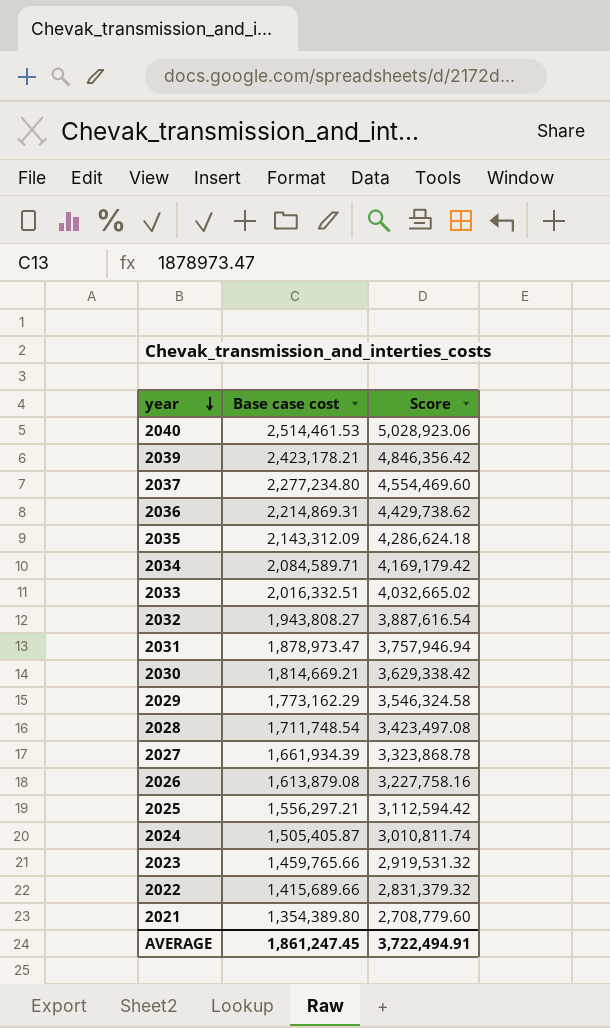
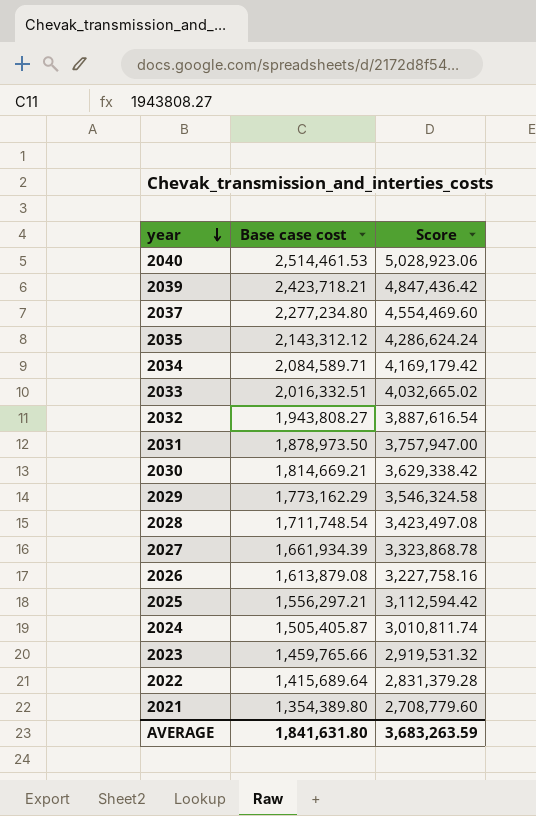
row 2036: 2,214,869.31 | 4,429,738.62 -> none
2039 | Base case cost: 2,423,178.21 -> 2,423,718.21
2039 | Score: 4,846,356.42 -> 4,847,436.42
2035 | Base case cost: 2,143,312.09 -> 2,143,312.12
2035 | Score: 4,286,624.18 -> 4,286,624.24
2031 | Base case cost: 1,878,973.47 -> 1,878,973.50
2031 | Score: 3,757,946.94 -> 3,757,947.00
2022 | Base case cost: 1,415,689.66 -> 1,415,689.64
2022 | Score: 2,831,379.32 -> 2,831,379.28
AVERAGE | Base case cost: 1,861,247.45 -> 1,841,631.80
AVERAGE | Score: 3,722,494.91 -> 3,683,263.59

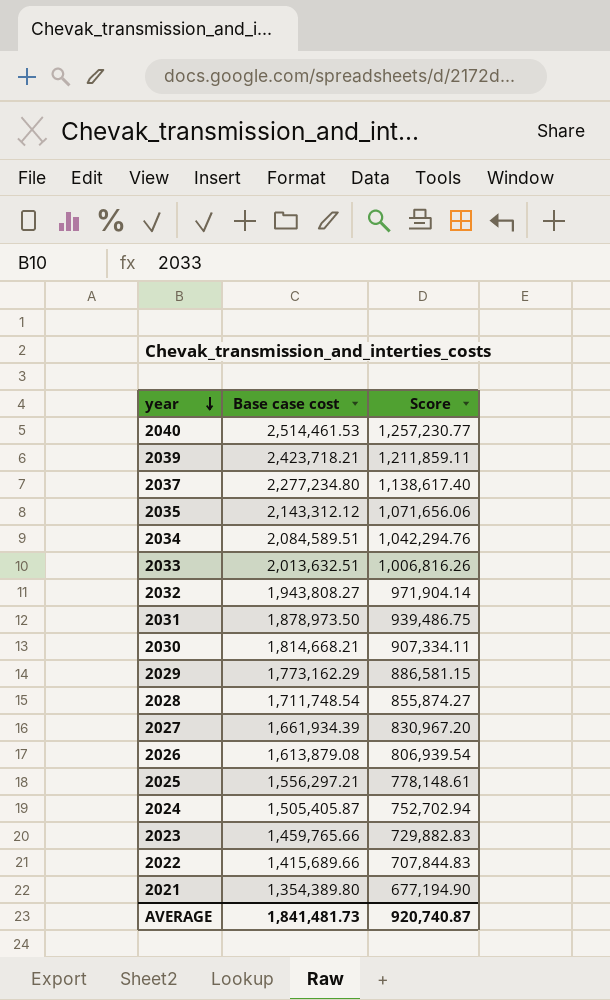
column Score | formula: [Base case cost] * 2 -> [Base case cost] * 0.5
2034 | Base case cost: 2,084,589.71 -> 2,084,589.51
2033 | Base case cost: 2,016,332.51 -> 2,013,632.51
2030 | Base case cost: 1,814,669.21 -> 1,814,668.21
2022 | Base case cost: 1,415,689.64 -> 1,415,689.66
AVERAGE | Base case cost: 1,841,631.80 -> 1,841,481.73
AVERAGE | Score: 3,683,263.59 -> 920,740.87

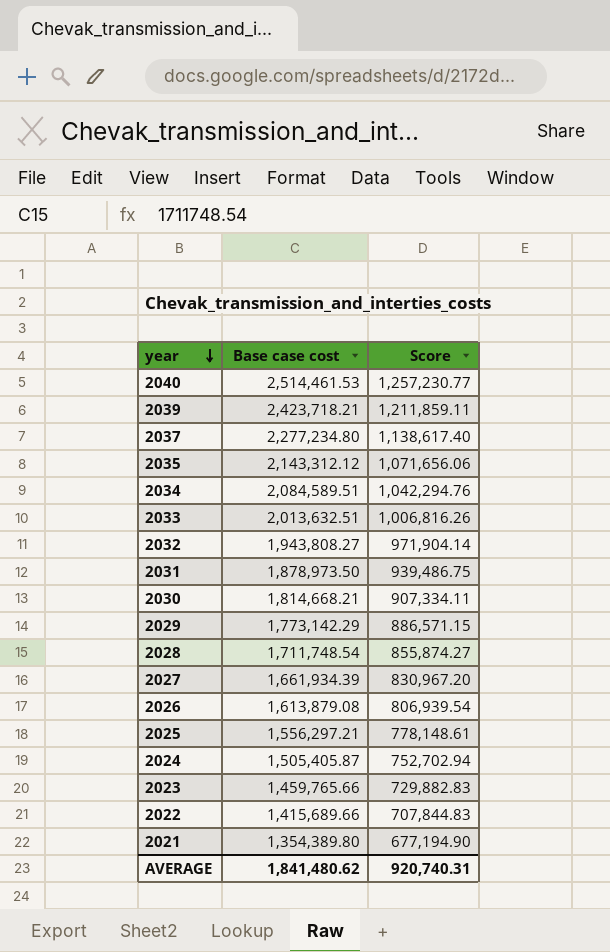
2029 | Base case cost: 1,773,162.29 -> 1,773,142.29
2029 | Score: 886,581.15 -> 886,571.15
AVERAGE | Base case cost: 1,841,481.73 -> 1,841,480.62
AVERAGE | Score: 920,740.87 -> 920,740.31

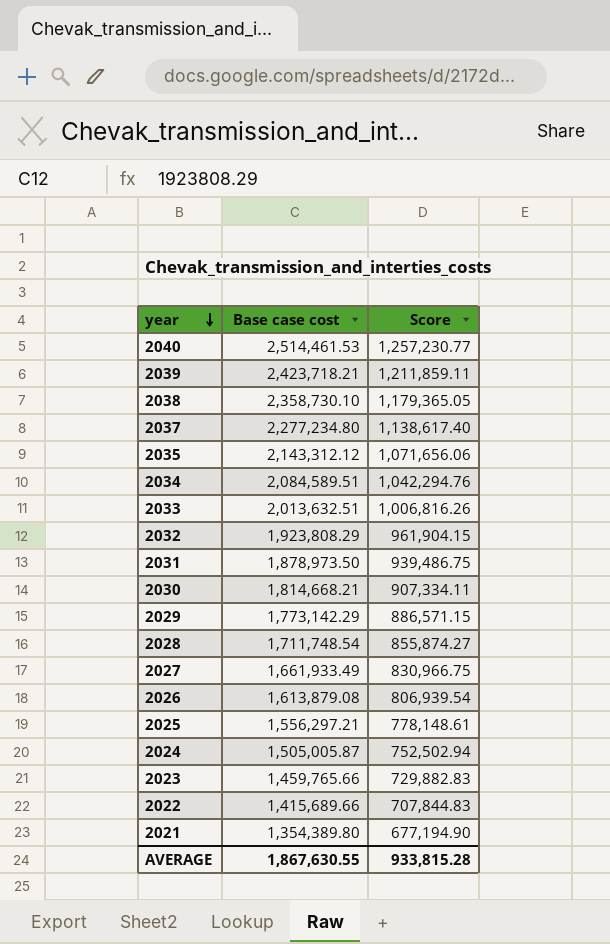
row 2038: none -> 2,358,730.10 | 1,179,365.05
2032 | Base case cost: 1,943,808.27 -> 1,923,808.29
2032 | Score: 971,904.14 -> 961,904.15
2027 | Base case cost: 1,661,934.39 -> 1,661,933.49
2027 | Score: 830,967.20 -> 830,966.75
2024 | Base case cost: 1,505,405.87 -> 1,505,005.87
2024 | Score: 752,702.94 -> 752,502.94
AVERAGE | Base case cost: 1,841,480.62 -> 1,867,630.55
AVERAGE | Score: 920,740.31 -> 933,815.28

